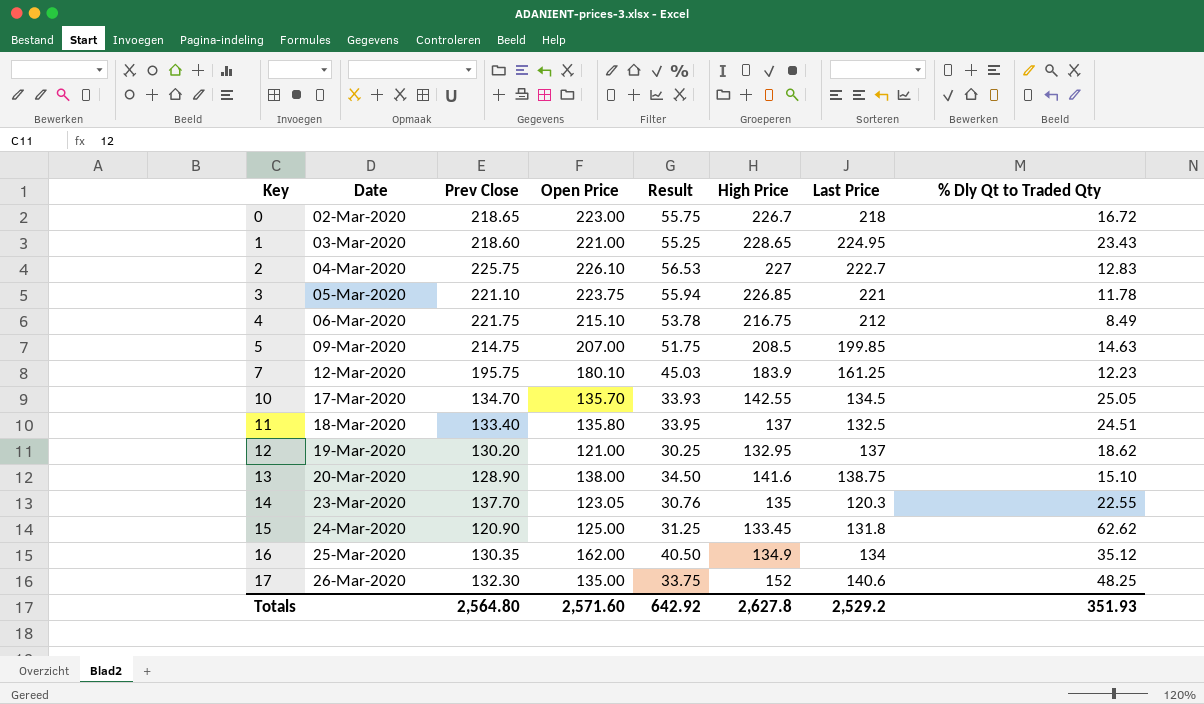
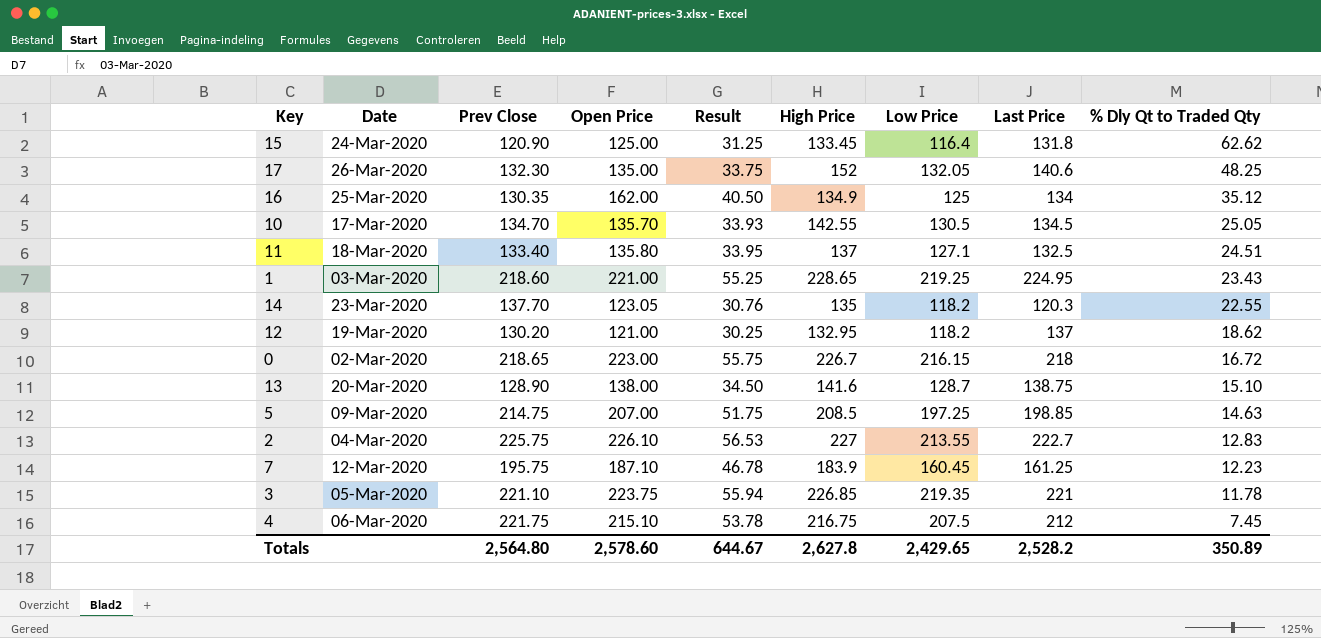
row order: Key ascending -> % Dly Qt to Traded Qty descending
column Low Price | position: none -> 7
5 | Last Price: 199.85 -> 198.85
7 | Open Price: 180.10 -> 187.10
7 | Result: 45.03 -> 46.78
4 | % Dly Qt to Traded Qty: 8.49 -> 7.45
Totals | Open Price: 2,571.60 -> 2,578.60
Totals | Result: 642.92 -> 644.67
Totals | Last Price: 2,529.2 -> 2,528.2
Totals | % Dly Qt to Traded Qty: 351.93 -> 350.89

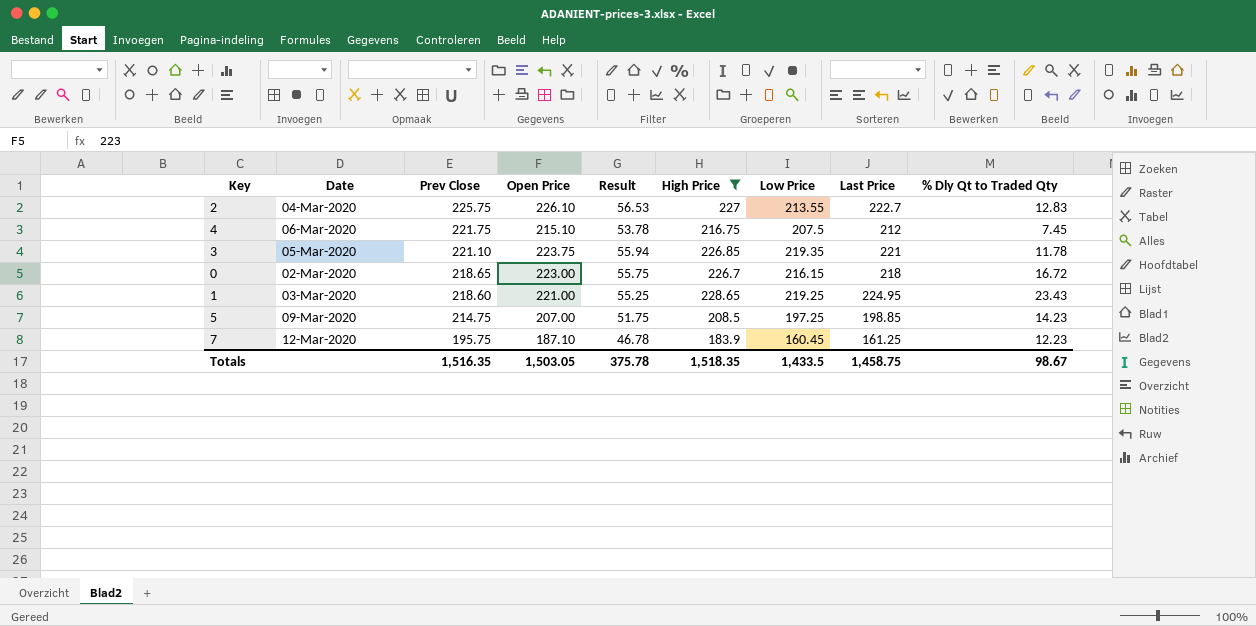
filter: none -> High Price >= 183.9
row order: % Dly Qt to Traded Qty descending -> Prev Close descending
5 | % Dly Qt to Traded Qty: 14.63 -> 14.23
Totals | Prev Close: 2,564.80 -> 1,516.35
Totals | Open Price: 2,578.60 -> 1,503.05
Totals | Result: 644.67 -> 375.78
Totals | High Price: 2,627.8 -> 1,518.35
Totals | Low Price: 2,429.65 -> 1,433.5
Totals | Last Price: 2,528.2 -> 1,458.75
Totals | % Dly Qt to Traded Qty: 350.89 -> 98.67

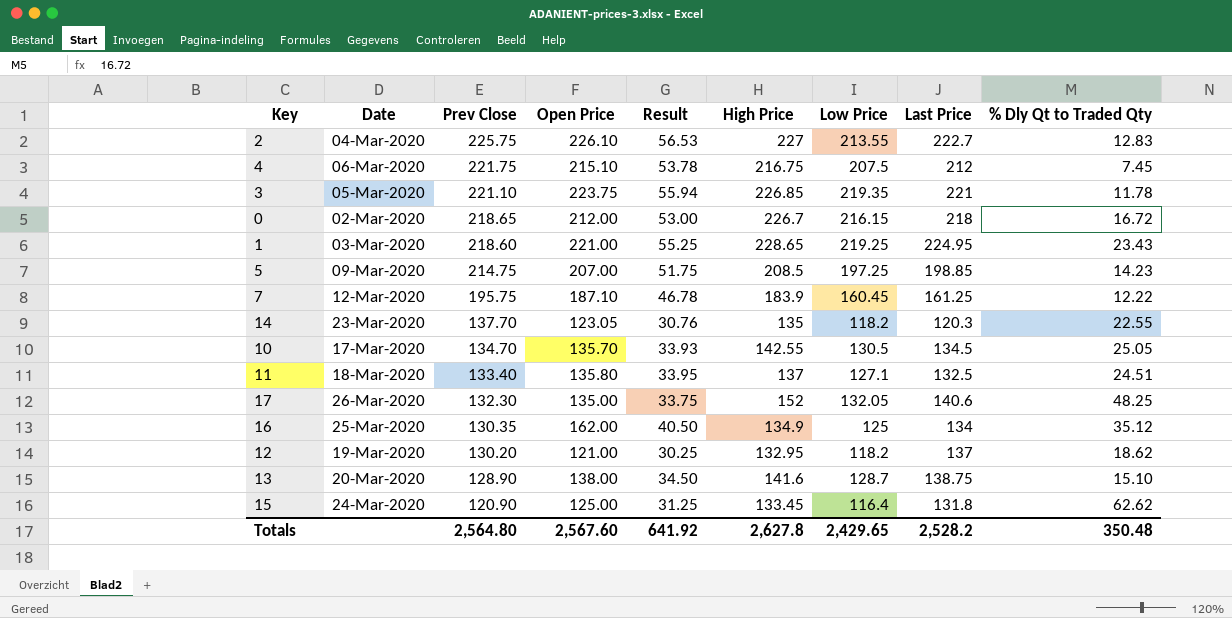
filter: High Price >= 183.9 -> none
0 | Open Price: 223.00 -> 212.00
0 | Result: 55.75 -> 53.00
7 | % Dly Qt to Traded Qty: 12.23 -> 12.22
Totals | Prev Close: 1,516.35 -> 2,564.80
Totals | Open Price: 1,503.05 -> 2,567.60
Totals | Result: 375.78 -> 641.92
Totals | High Price: 1,518.35 -> 2,627.8
Totals | Low Price: 1,433.5 -> 2,429.65
Totals | Last Price: 1,458.75 -> 2,528.2
Totals | % Dly Qt to Traded Qty: 98.67 -> 350.48

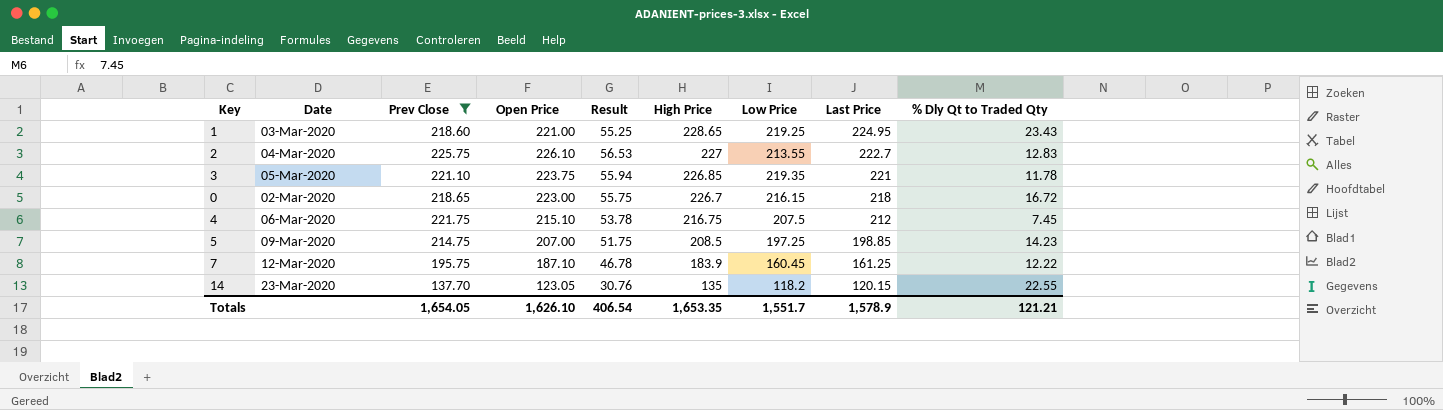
filter: none -> Prev Close >= 137.70
row order: Prev Close descending -> High Price descending
0 | Open Price: 212.00 -> 223.00
0 | Result: 53.00 -> 55.75
14 | Last Price: 120.3 -> 120.15
Totals | Prev Close: 2,564.80 -> 1,654.05
Totals | Open Price: 2,567.60 -> 1,626.10
Totals | Result: 641.92 -> 406.54
Totals | High Price: 2,627.8 -> 1,653.35
Totals | Low Price: 2,429.65 -> 1,551.7
Totals | Last Price: 2,528.2 -> 1,578.9
Totals | % Dly Qt to Traded Qty: 350.48 -> 121.21

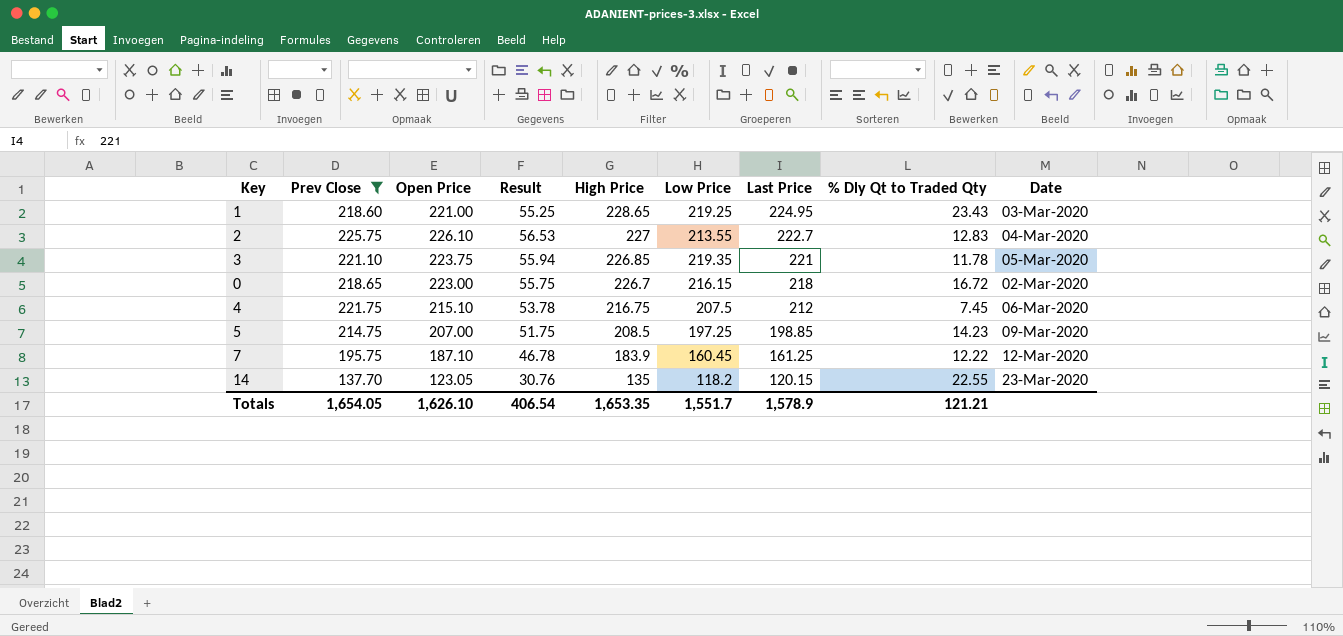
column Date | position: 2 -> 9

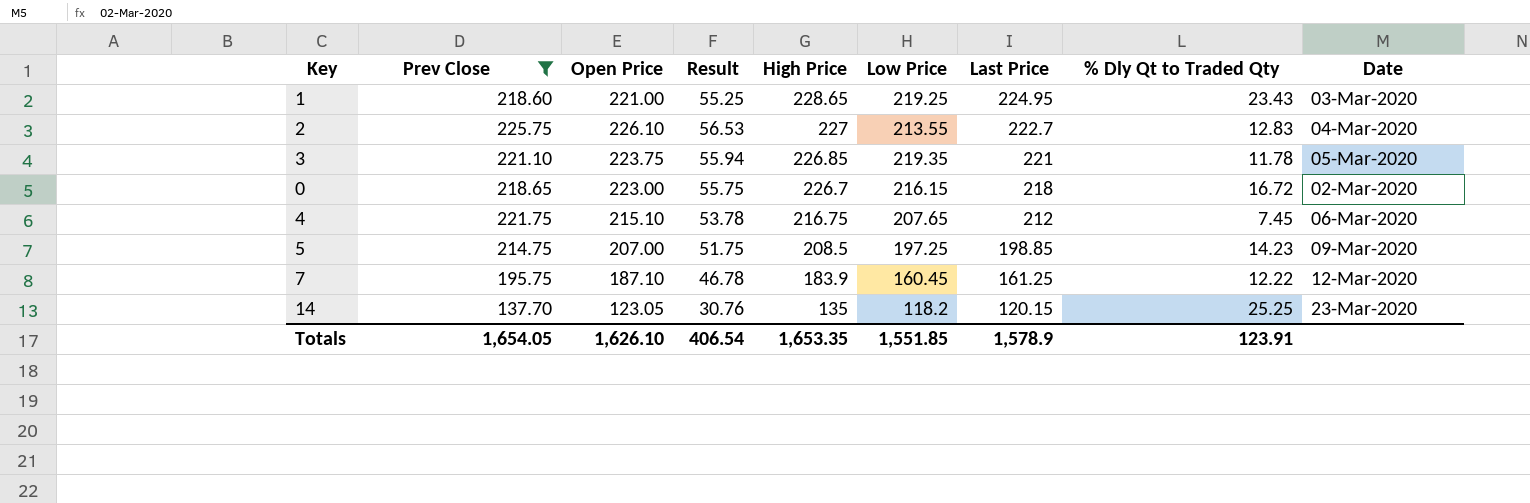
4 | Low Price: 207.5 -> 207.65
14 | % Dly Qt to Traded Qty: 22.55 -> 25.25
Totals | Low Price: 1,551.7 -> 1,551.85
Totals | % Dly Qt to Traded Qty: 121.21 -> 123.91

